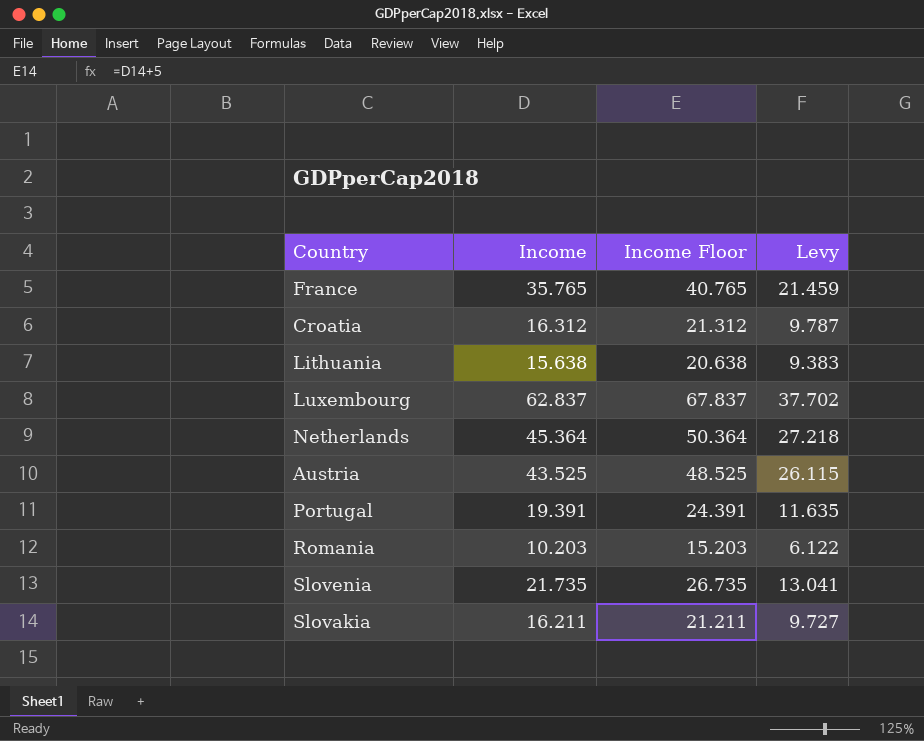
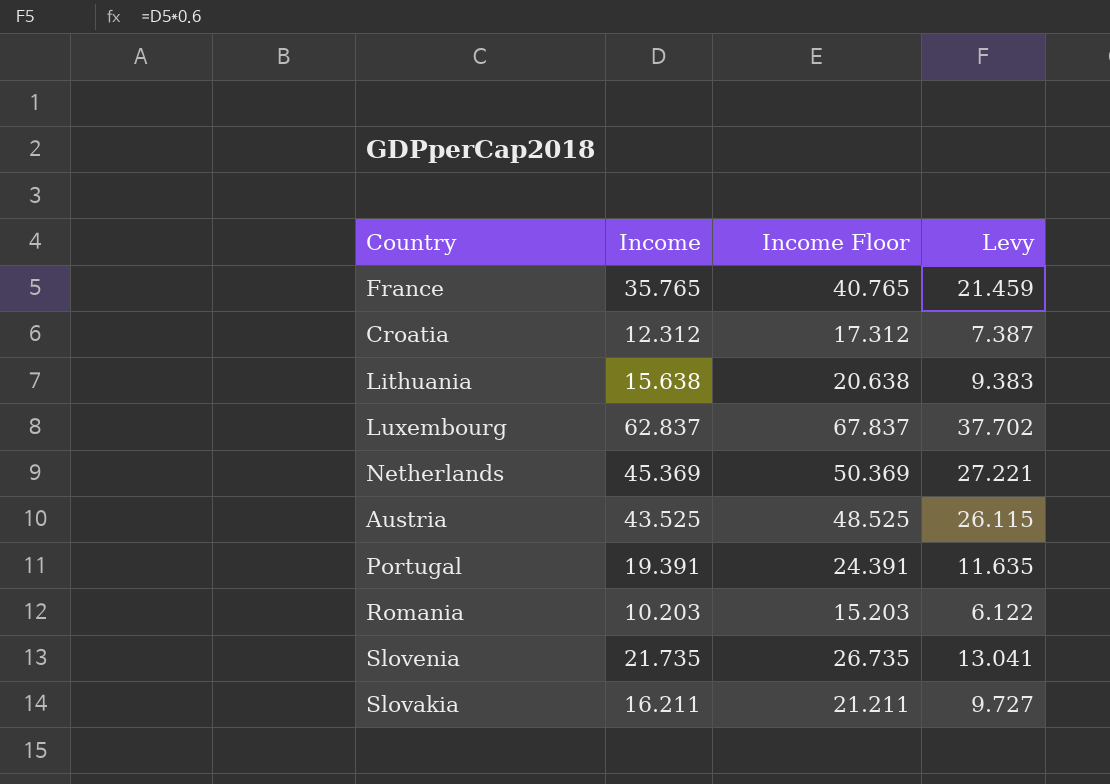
Croatia | Income: 16.312 -> 12.312
Croatia | Income Floor: 21.312 -> 17.312
Croatia | Levy: 9.787 -> 7.387
Netherlands | Income: 45.364 -> 45.369
Netherlands | Income Floor: 50.364 -> 50.369
Netherlands | Levy: 27.218 -> 27.221

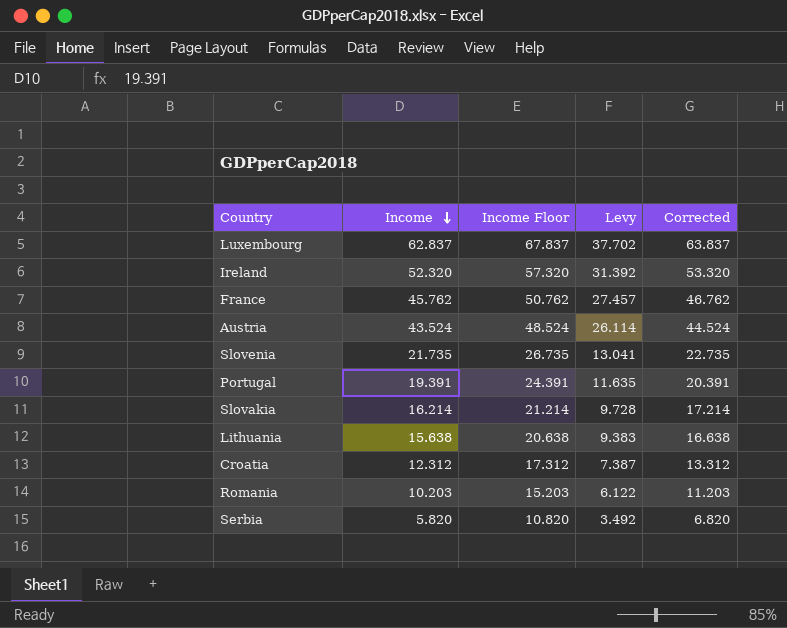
row order: none -> Income descending
column Corrected | formula: none -> [Income] + 1
row Netherlands: 45.369 | 50.369 | 27.221 -> none
row Ireland: none -> 52.320 | 57.320 | 31.392 | 53.320
France | Income: 35.765 -> 45.762
France | Income Floor: 40.765 -> 50.762
France | Levy: 21.459 -> 27.457
Austria | Income: 43.525 -> 43.524
Austria | Income Floor: 48.525 -> 48.524
Austria | Levy: 26.115 -> 26.114
Slovakia | Income: 16.211 -> 16.214
Slovakia | Income Floor: 21.211 -> 21.214
Slovakia | Levy: 9.727 -> 9.728
row Serbia: none -> 5.820 | 10.820 | 3.492 | 6.820

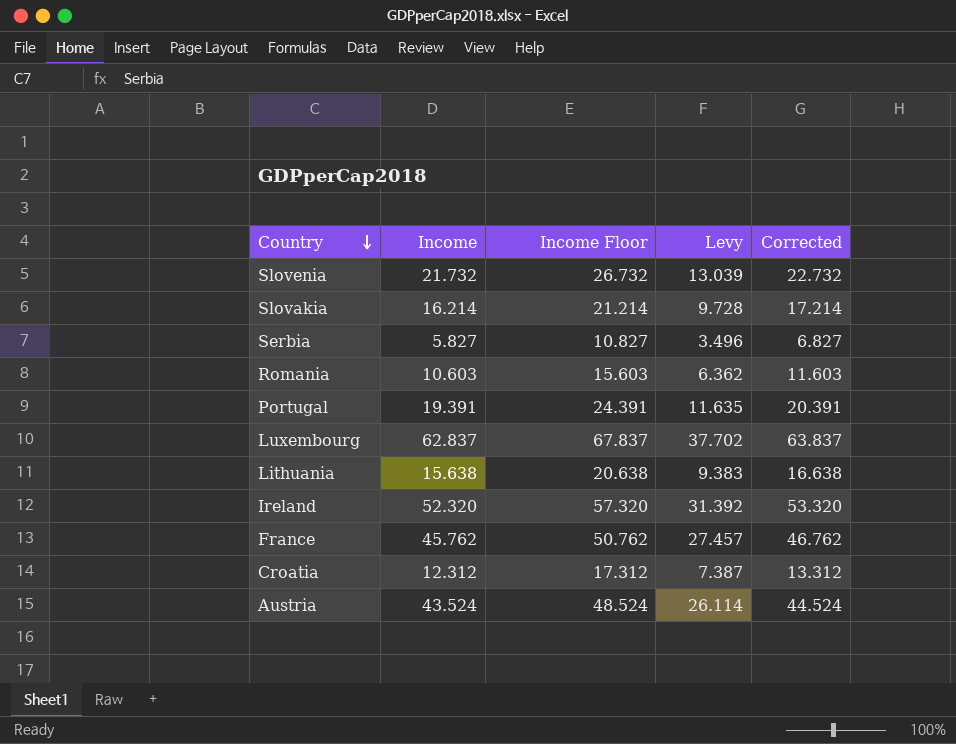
row order: Income descending -> Country descending
Slovenia | Income: 21.735 -> 21.732
Slovenia | Income Floor: 26.735 -> 26.732
Slovenia | Levy: 13.041 -> 13.039
Slovenia | Corrected: 22.735 -> 22.732
Serbia | Income: 5.820 -> 5.827
Serbia | Income Floor: 10.820 -> 10.827
Serbia | Levy: 3.492 -> 3.496
Serbia | Corrected: 6.820 -> 6.827
Romania | Income: 10.203 -> 10.603
Romania | Income Floor: 15.203 -> 15.603
Romania | Levy: 6.122 -> 6.362
Romania | Corrected: 11.203 -> 11.603

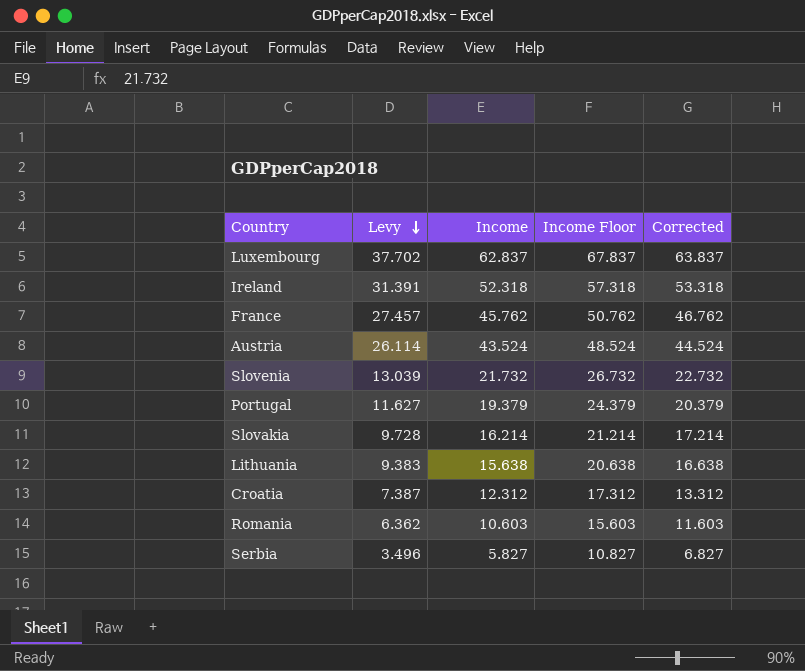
row order: Country descending -> Levy descending
column Levy | position: 4 -> 2
Ireland | Levy: 31.392 -> 31.391
Ireland | Income: 52.320 -> 52.318
Ireland | Income Floor: 57.320 -> 57.318
Ireland | Corrected: 53.320 -> 53.318
Portugal | Levy: 11.635 -> 11.627
Portugal | Income: 19.391 -> 19.379
Portugal | Income Floor: 24.391 -> 24.379
Portugal | Corrected: 20.391 -> 20.379

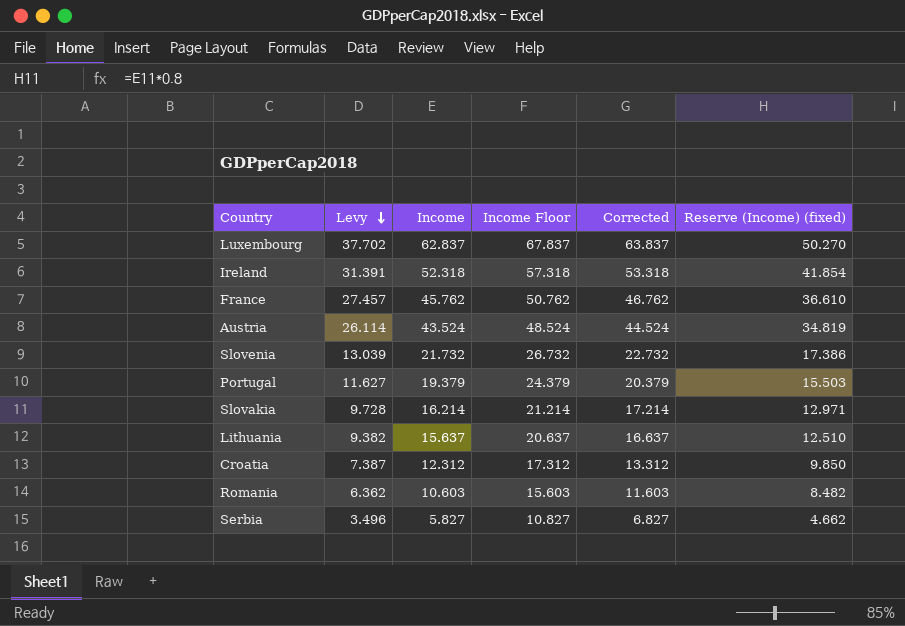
column Reserve (Income) (fixed) | formula: none -> [Income] * 0.8
Lithuania | Levy: 9.383 -> 9.382
Lithuania | Income: 15.638 -> 15.637
Lithuania | Income Floor: 20.638 -> 20.637
Lithuania | Corrected: 16.638 -> 16.637

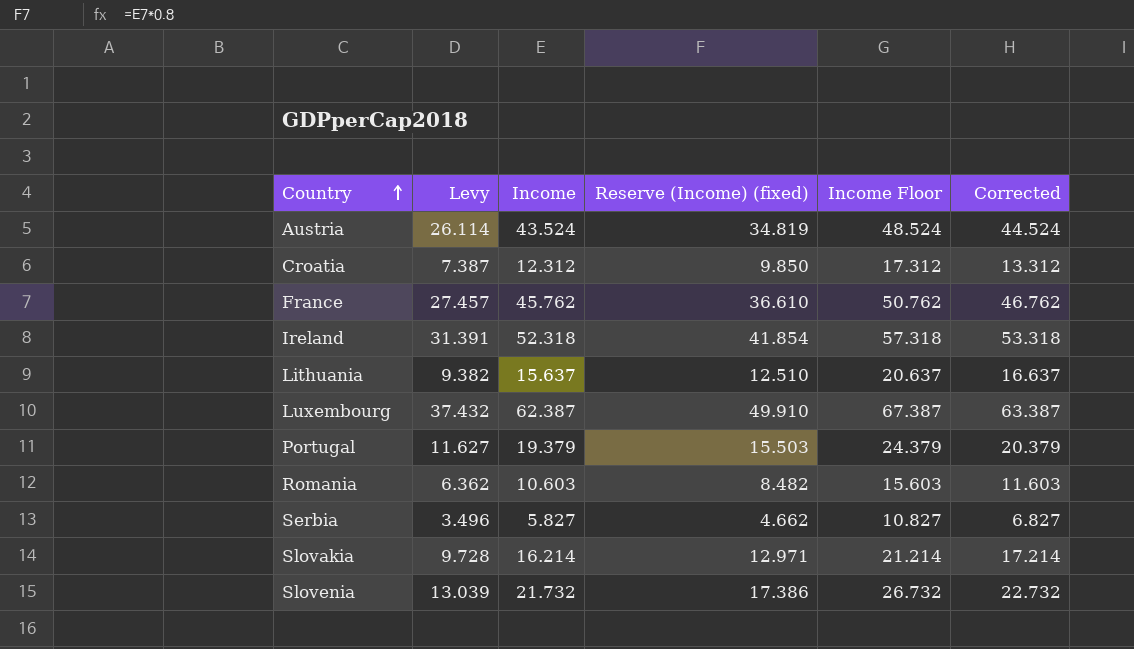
row order: Levy descending -> Country ascending
column Reserve (Income) (fixed) | position: 6 -> 4
Luxembourg | Levy: 37.702 -> 37.432
Luxembourg | Income: 62.837 -> 62.387
Luxembourg | Reserve (Income) (fixed): 50.270 -> 49.910
Luxembourg | Income Floor: 67.837 -> 67.387
Luxembourg | Corrected: 63.837 -> 63.387

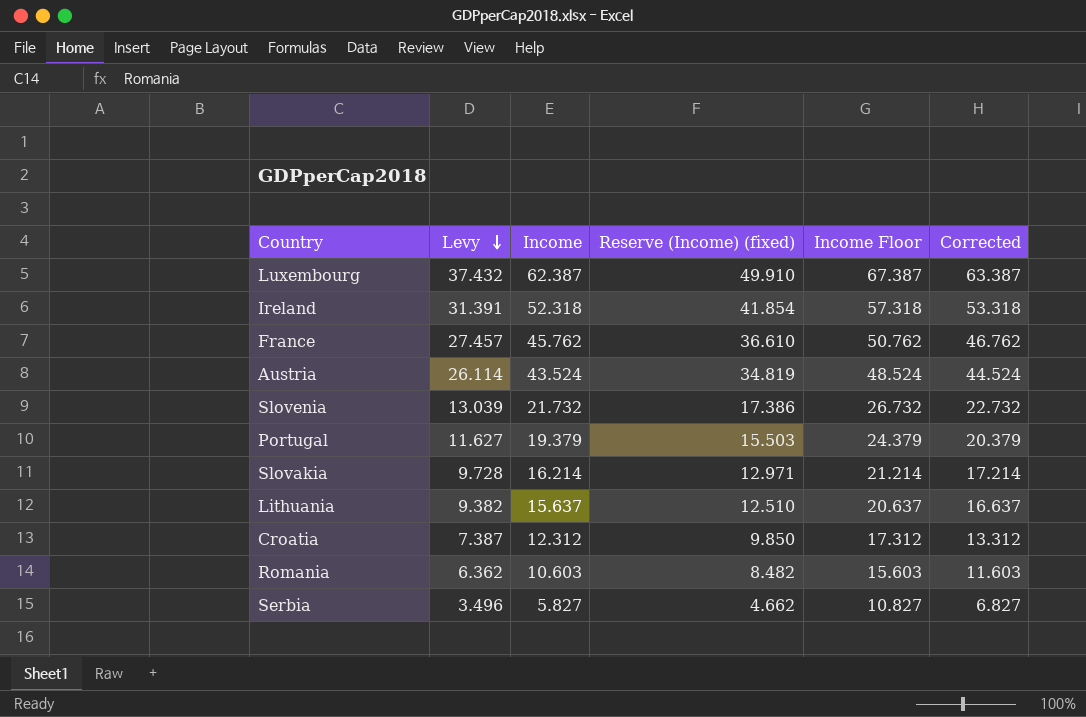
row order: Country ascending -> Levy descending

